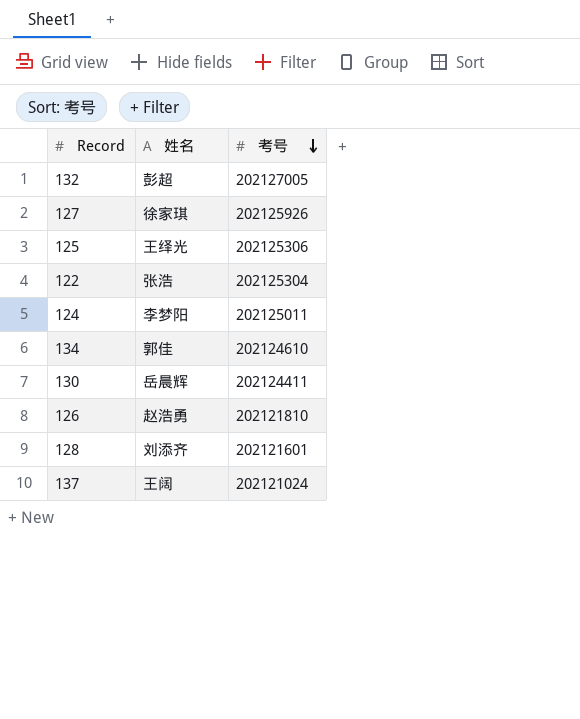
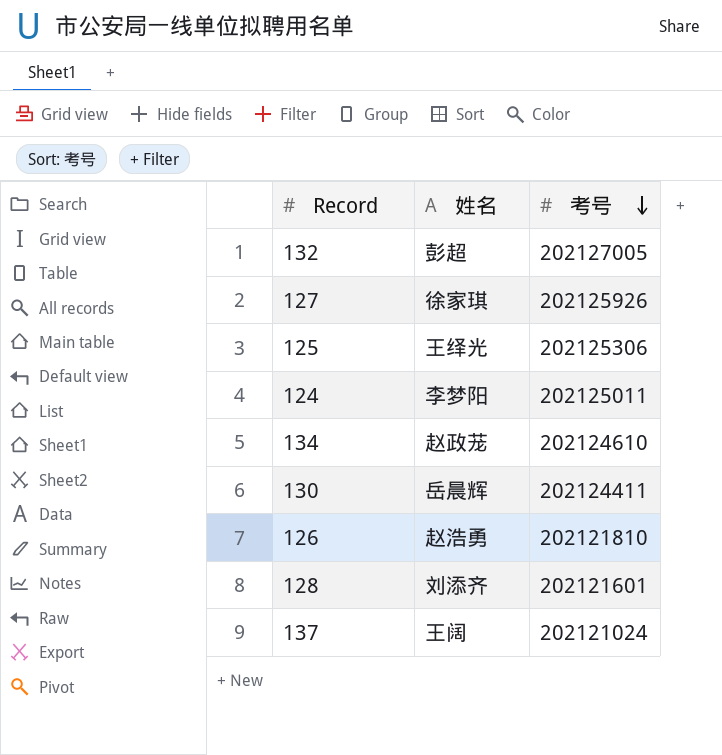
row 122: 张浩 | 202125304 -> none
134 | 姓名: 郭佳 -> 赵政茏

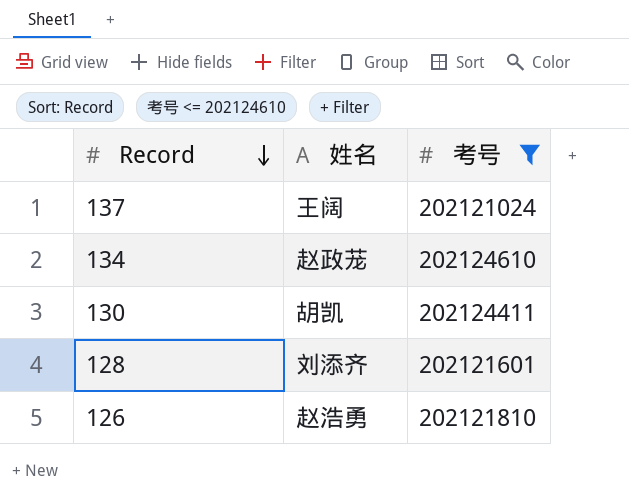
filter: none -> 考号 <= 202124610
row order: 考号 descending -> Record descending
130 | 姓名: 岳晨辉 -> 胡凯

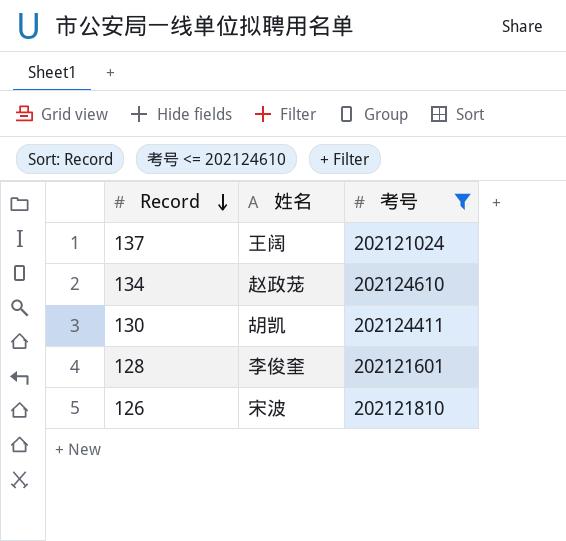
128 | 姓名: 刘添齐 -> 李俊奎
126 | 姓名: 赵浩勇 -> 宋波

